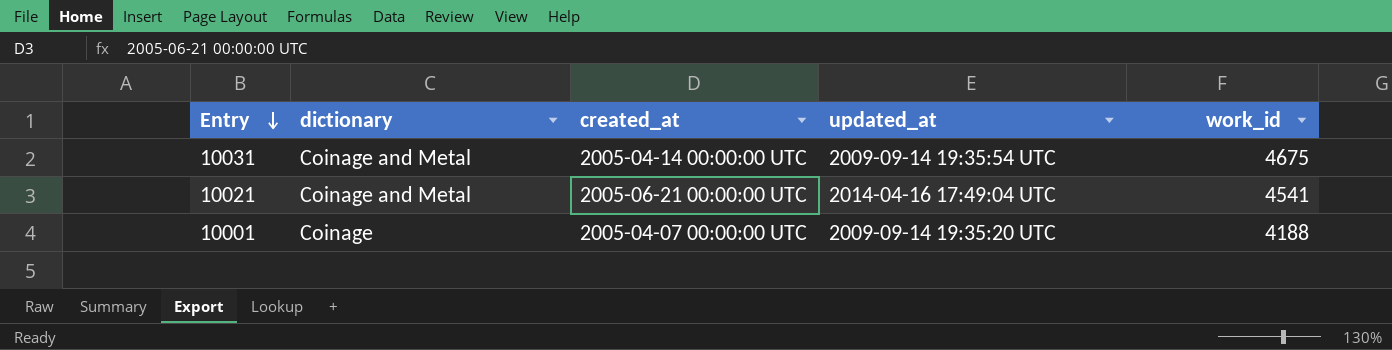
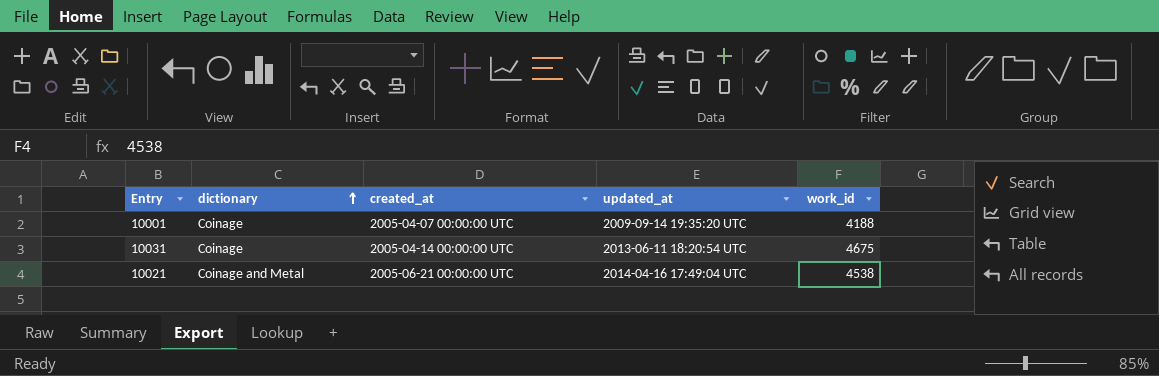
row order: Entry descending -> dictionary ascending
10031 | dictionary: Coinage and Metal -> Coinage
10031 | updated_at: 2009-09-14 19:35:54 UTC -> 2013-06-11 18:20:54 UTC
10021 | work_id: 4541 -> 4538

